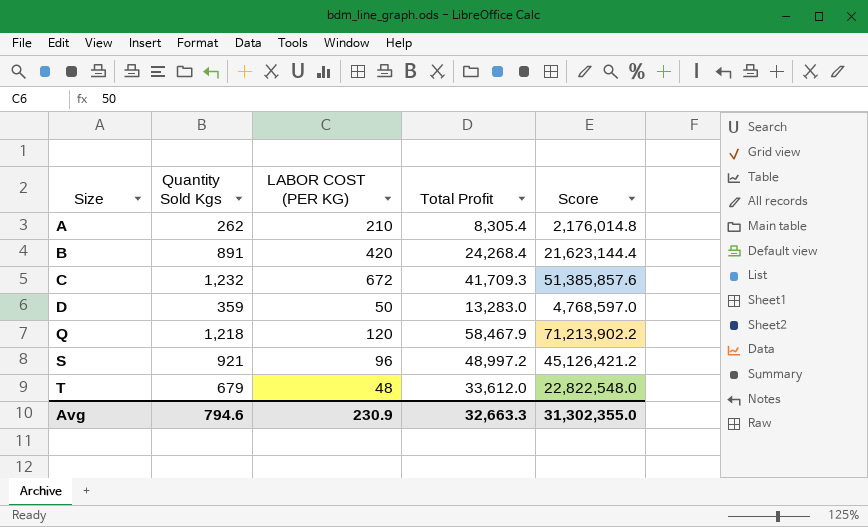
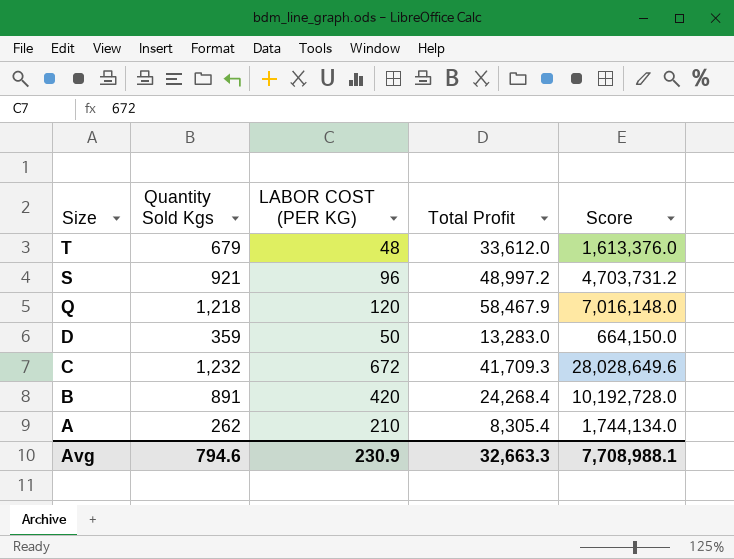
row order: Size ascending -> Size descending
column Score | formula: [Quantity Sold Kgs] * [Total Profit] -> [LABOR COST (PER KG)] * [Total Profit]
Avg | Score: 31,302,355.0 -> 7,708,988.1

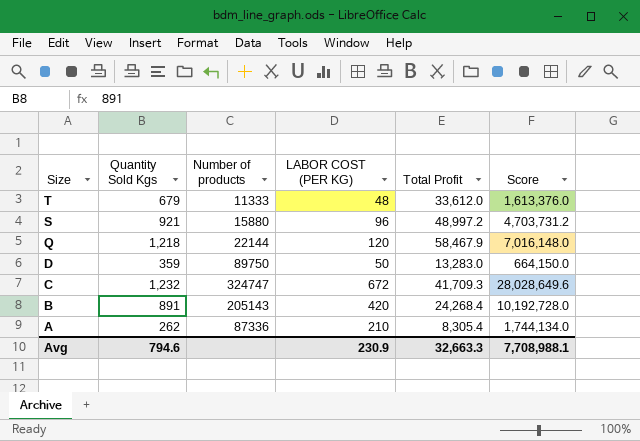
column Number of products | position: none -> 3

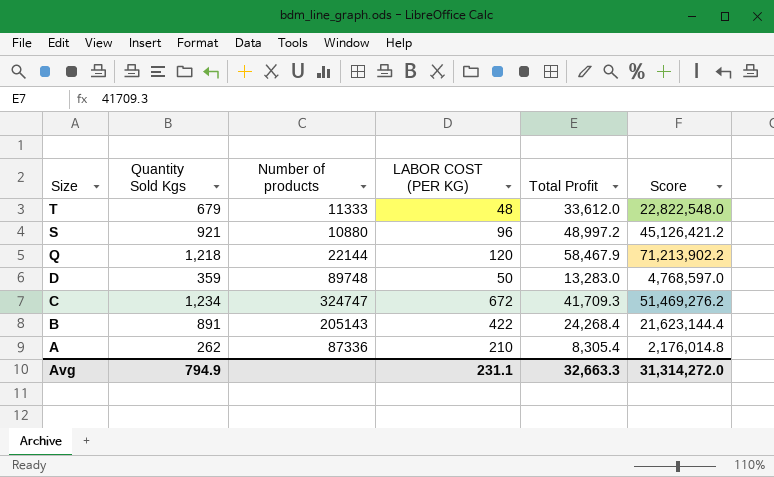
column Score | formula: [LABOR COST (PER KG)] * [Total Profit] -> [Quantity Sold Kgs] * [Total Profit]
S | Number of products: 15880 -> 10880
D | Number of products: 89750 -> 89748
C | Quantity Sold Kgs: 1,232 -> 1,234
B | LABOR COST (PER KG): 420 -> 422
Avg | Quantity Sold Kgs: 794.6 -> 794.9
Avg | LABOR COST (PER KG): 230.9 -> 231.1
Avg | Score: 7,708,988.1 -> 31,314,272.0

